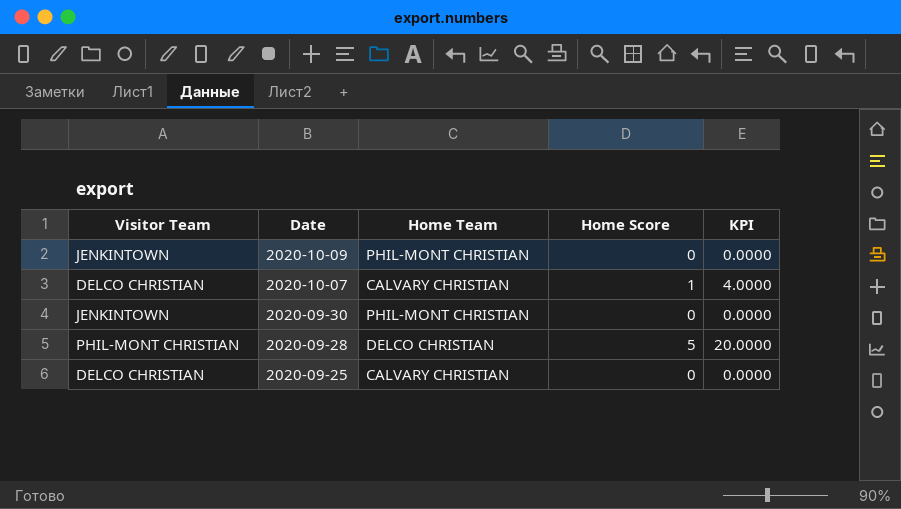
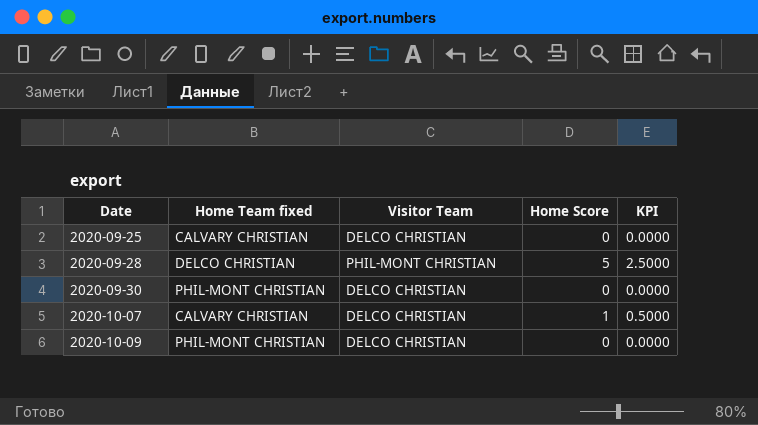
row order: Date descending -> Date ascending
column name: Home Team -> Home Team fixed
column Visitor Team | position: 1 -> 3
column KPI | formula: [Home Score] * 4 -> [Home Score] * 0.5
2020-09-30 | Visitor Team: JENKINTOWN -> DELCO CHRISTIAN
2020-10-09 | Visitor Team: JENKINTOWN -> DELCO CHRISTIAN

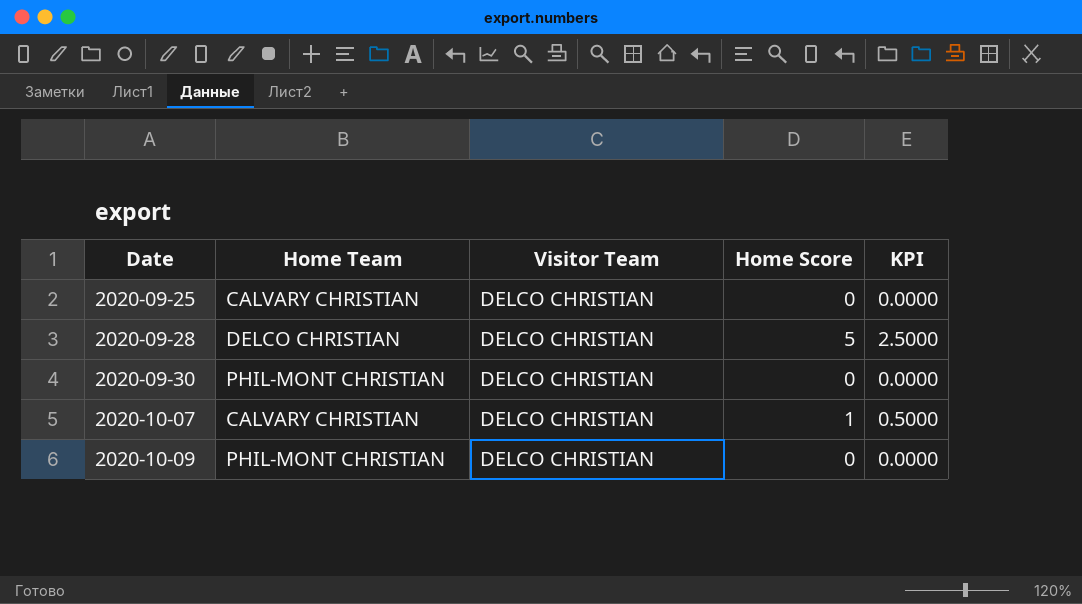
column name: Home Team fixed -> Home Team
2020-09-28 | Visitor Team: PHIL-MONT CHRISTIAN -> DELCO CHRISTIAN

